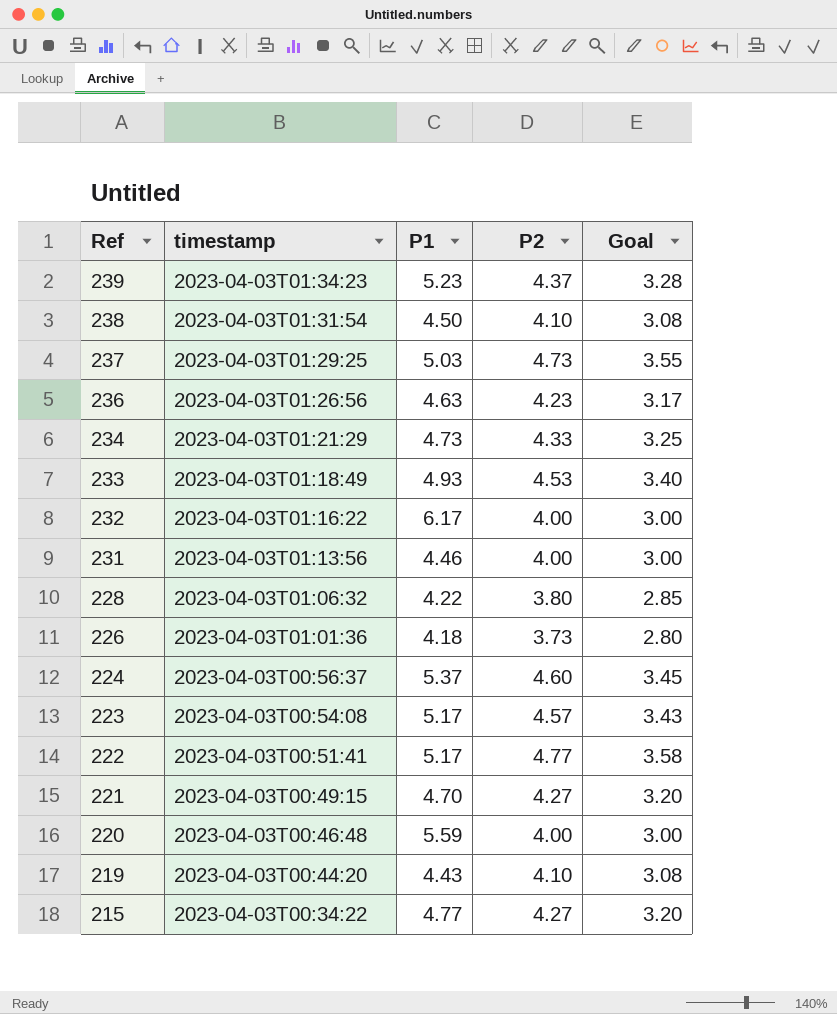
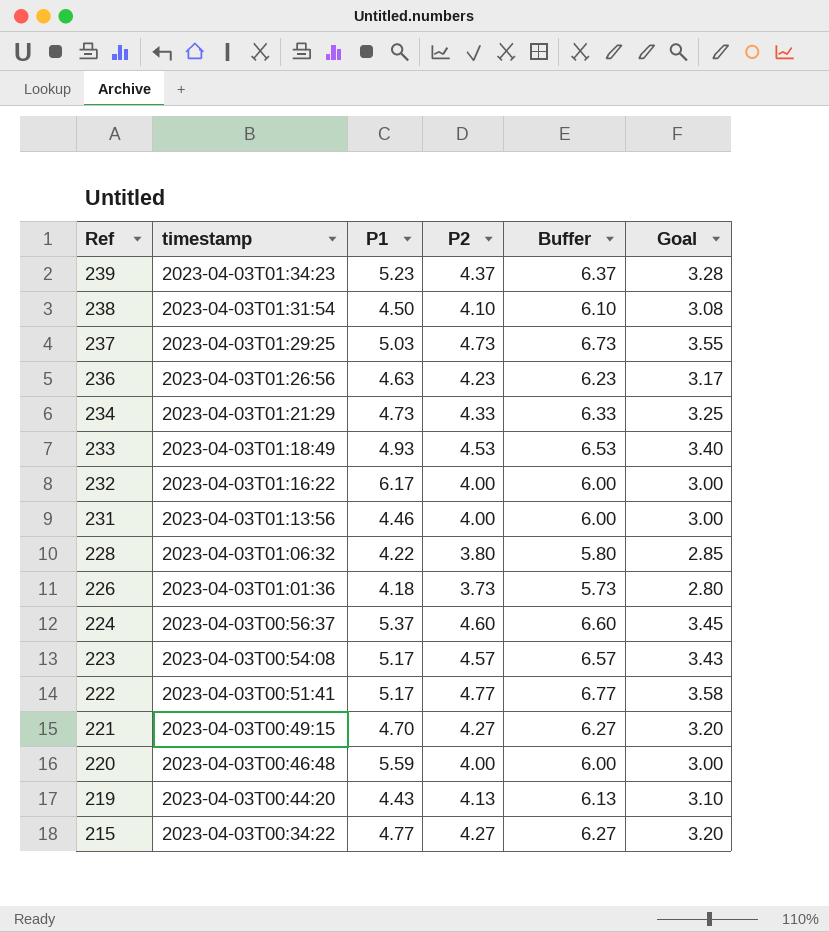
column Buffer | formula: none -> [P2] + 2
219 | P2: 4.10 -> 4.13
219 | Goal: 3.08 -> 3.10

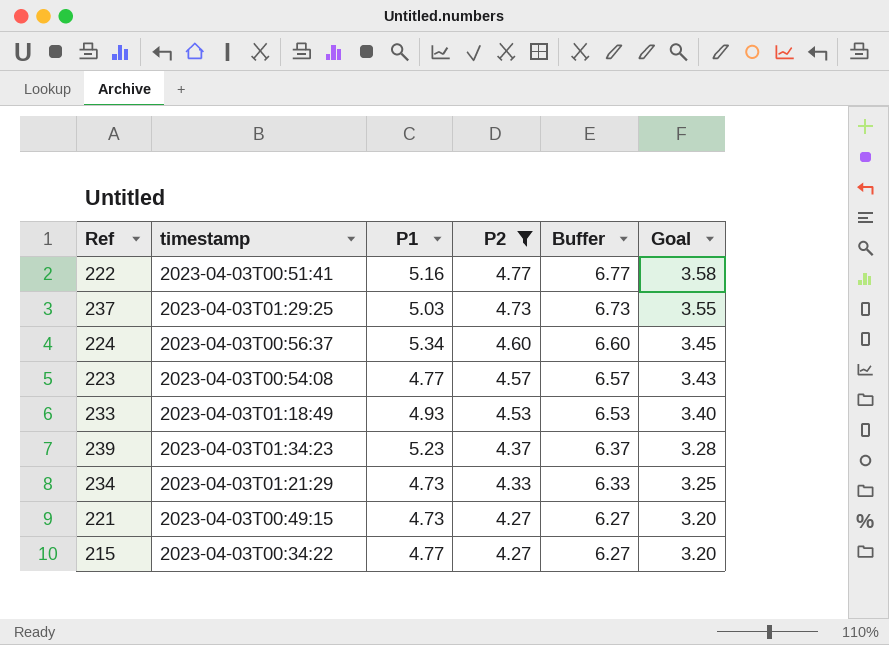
filter: none -> P2 >= 4.27
row order: Ref descending -> P2 descending
222 | P1: 5.17 -> 5.16
224 | P1: 5.37 -> 5.34
223 | P1: 5.17 -> 4.77
221 | P1: 4.70 -> 4.73

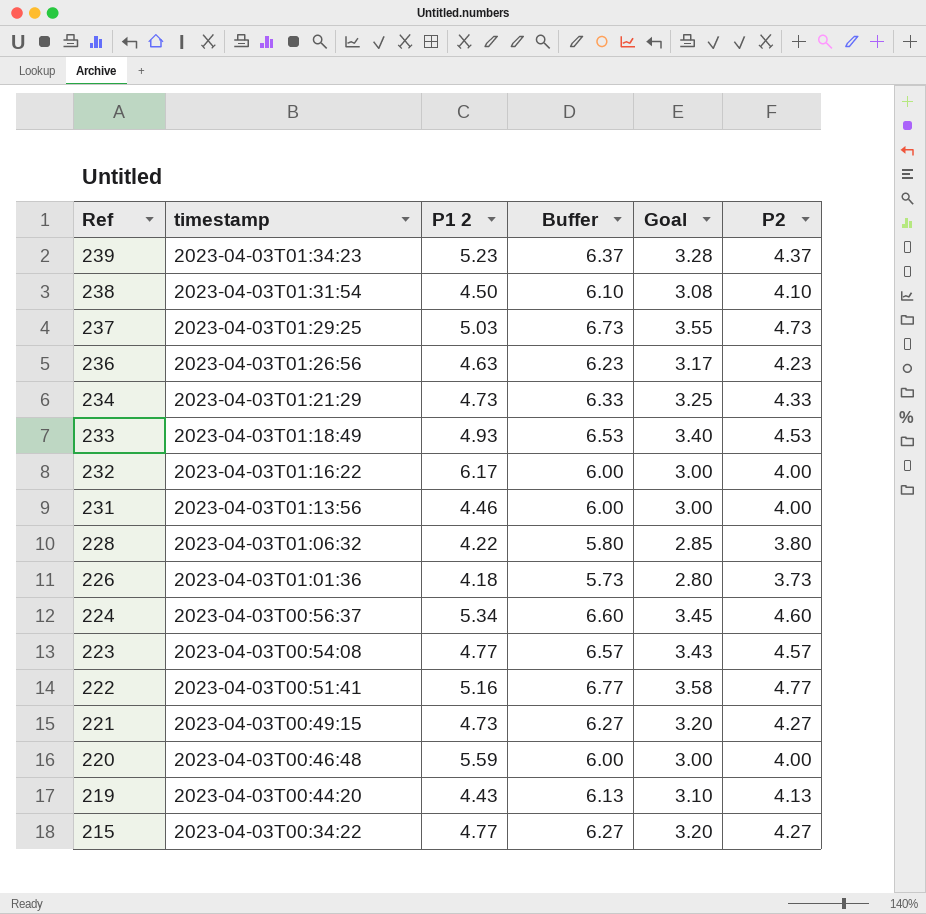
filter: P2 >= 4.27 -> none
row order: P2 descending -> Ref descending
column name: P1 -> P1 2
column P2 | position: 4 -> 6

